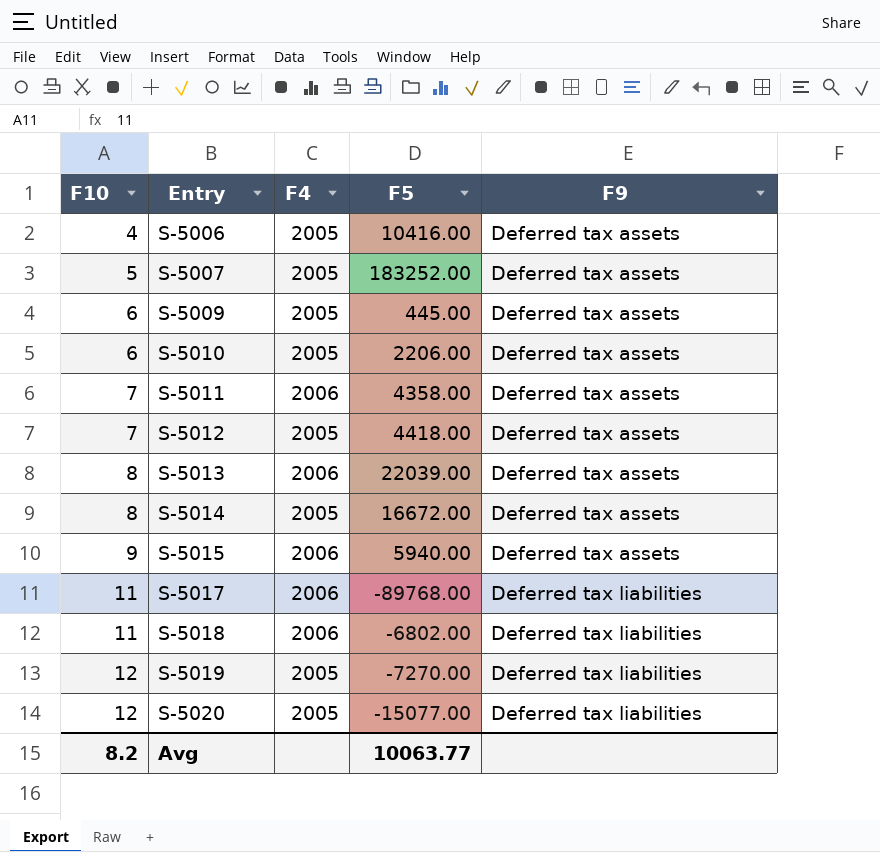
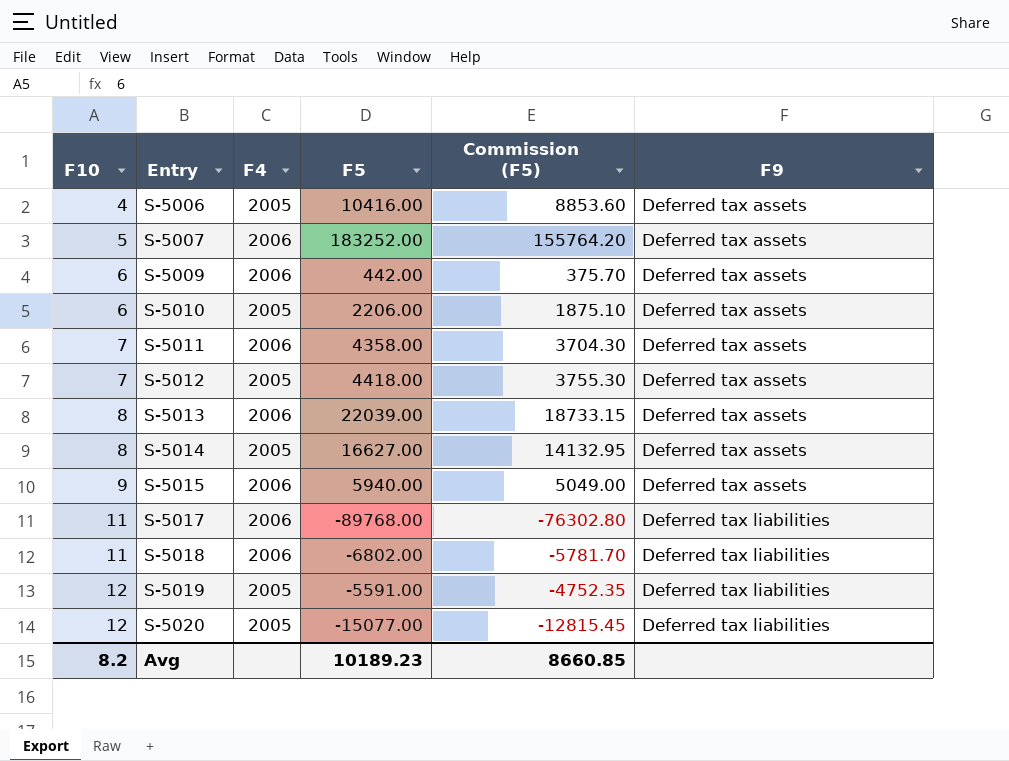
column Commission (F5) | formula: none -> [F5] * 0.85
S-5007 | F4: 2005 -> 2006
S-5009 | F4: 2005 -> 2006
S-5009 | F5: 445.00 -> 442.00
S-5014 | F5: 16672.00 -> 16627.00
S-5019 | F5: -7270.00 -> -5591.00
Avg | F5: 10063.77 -> 10189.23

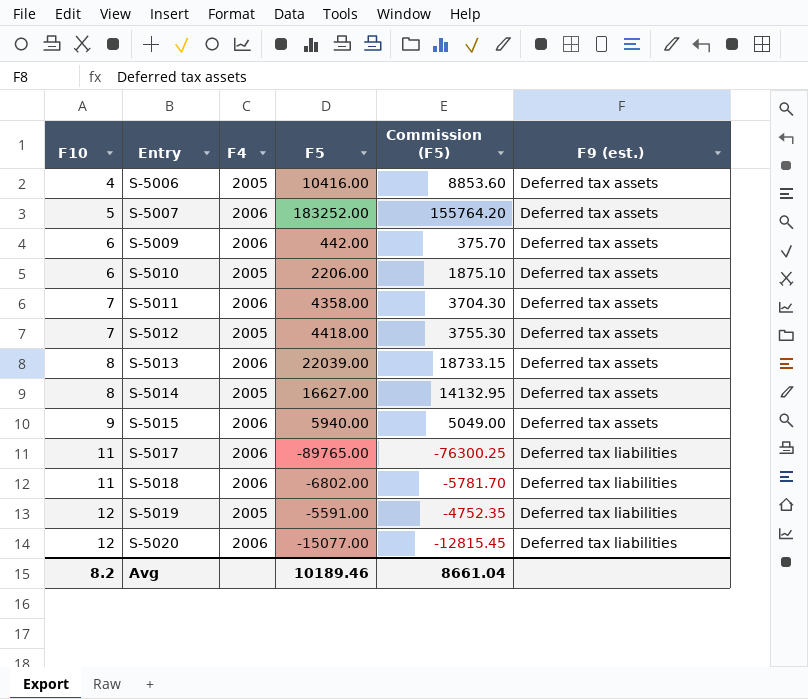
column name: F9 -> F9 (est.)
S-5017 | F5: -89768.00 -> -89765.00
S-5017 | Commission (F5): -76302.80 -> -76300.25
S-5020 | F4: 2005 -> 2006
Avg | F5: 10189.23 -> 10189.46
Avg | Commission (F5): 8660.85 -> 8661.04

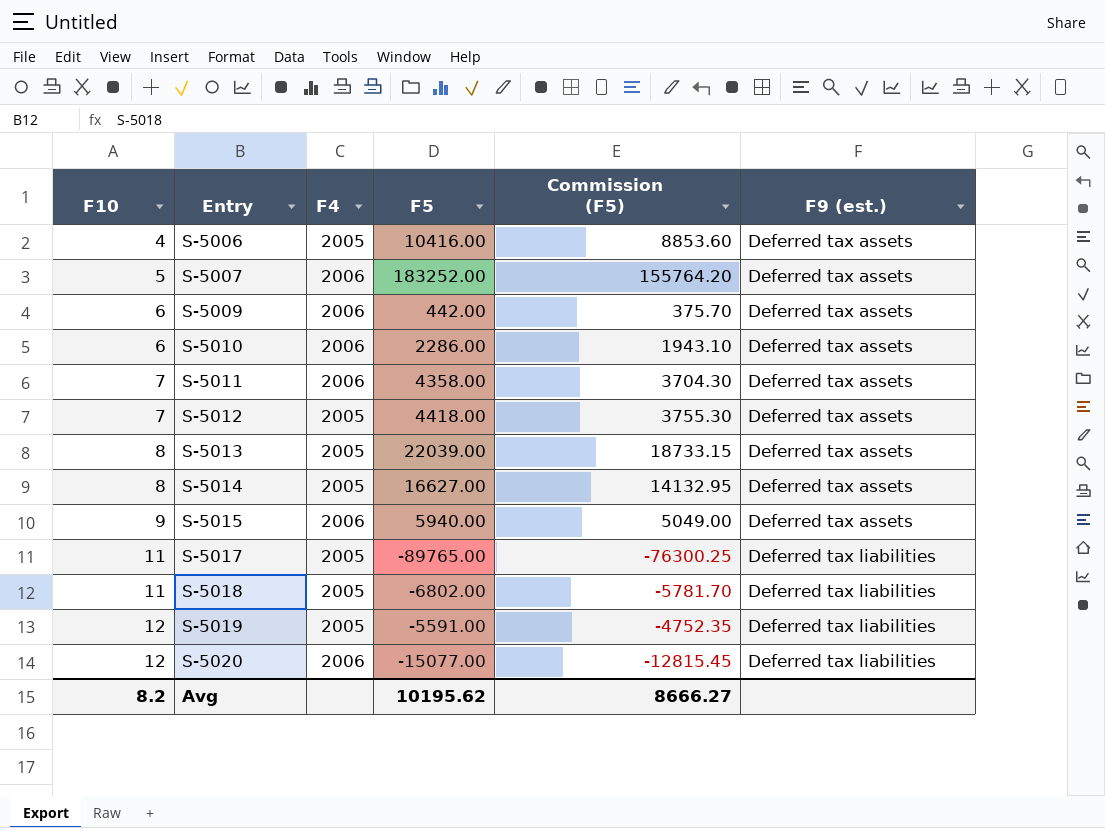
S-5010 | F4: 2005 -> 2006
S-5010 | F5: 2206.00 -> 2286.00
S-5010 | Commission (F5): 1875.10 -> 1943.10
S-5013 | F4: 2006 -> 2005
S-5017 | F4: 2006 -> 2005
S-5018 | F4: 2006 -> 2005
Avg | F5: 10189.46 -> 10195.62
Avg | Commission (F5): 8661.04 -> 8666.27

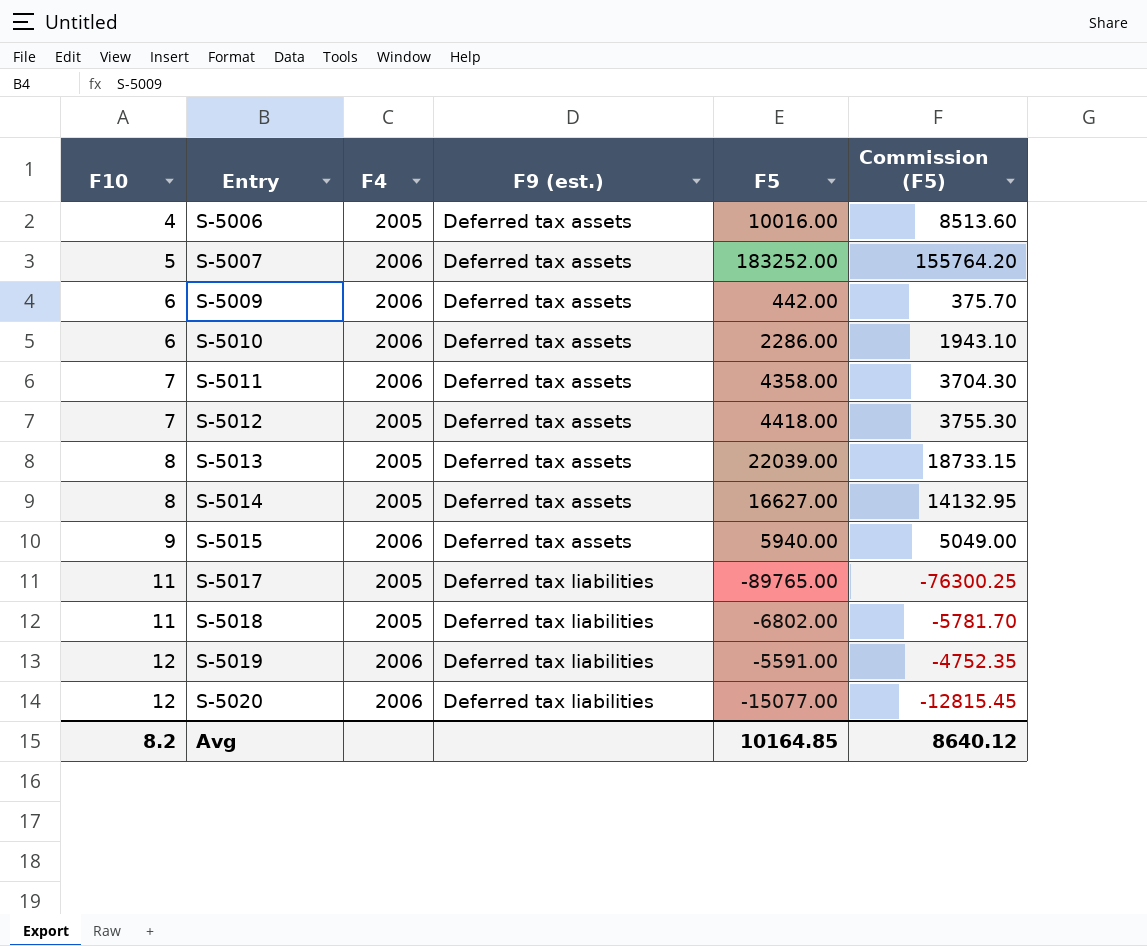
column F9 (est.) | position: 6 -> 4
S-5006 | F5: 10416.00 -> 10016.00
S-5006 | Commission (F5): 8853.60 -> 8513.60
S-5019 | F4: 2005 -> 2006
Avg | F5: 10195.62 -> 10164.85
Avg | Commission (F5): 8666.27 -> 8640.12

